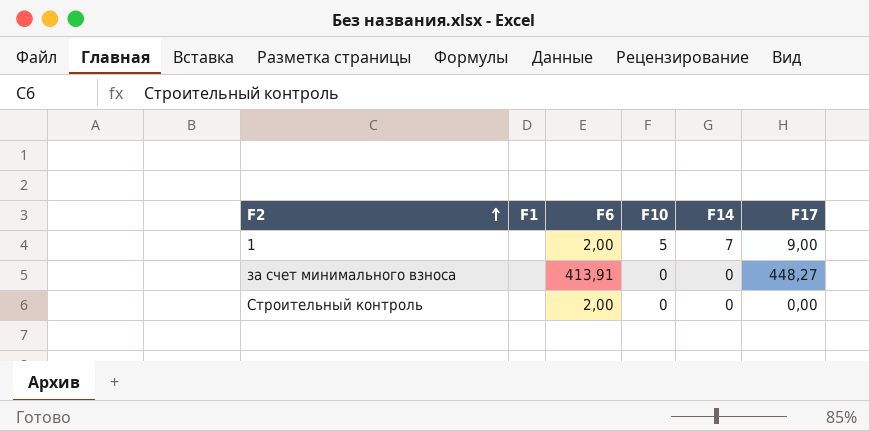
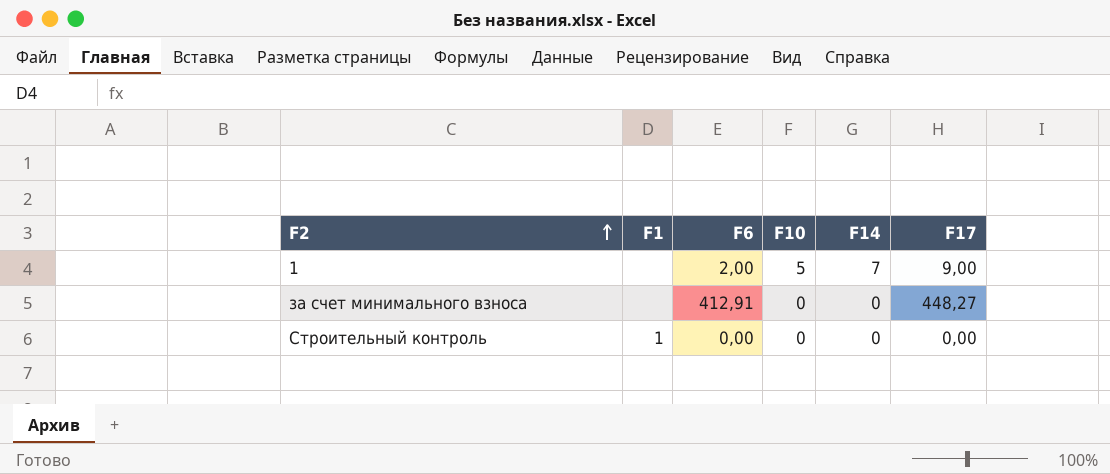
за счет минимального взноса | F6: 413,91 -> 412,91
Строительный контроль | F1: none -> 1
Строительный контроль | F6: 2,00 -> 0,00

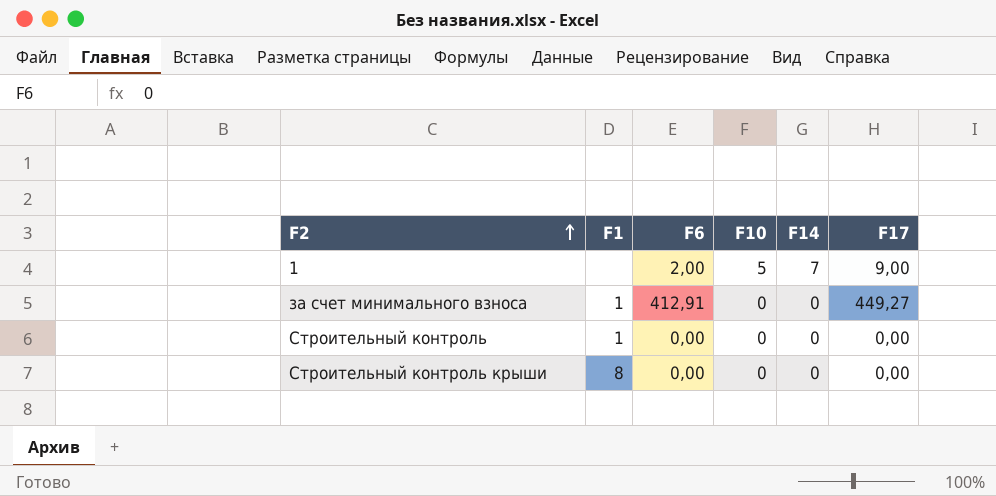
за счет минимального взноса | F1: none -> 1
за счет минимального взноса | F17: 448,27 -> 449,27
row Строительный контроль крыши: none -> 8 | 0,00 | 0 | 0 | 0,00

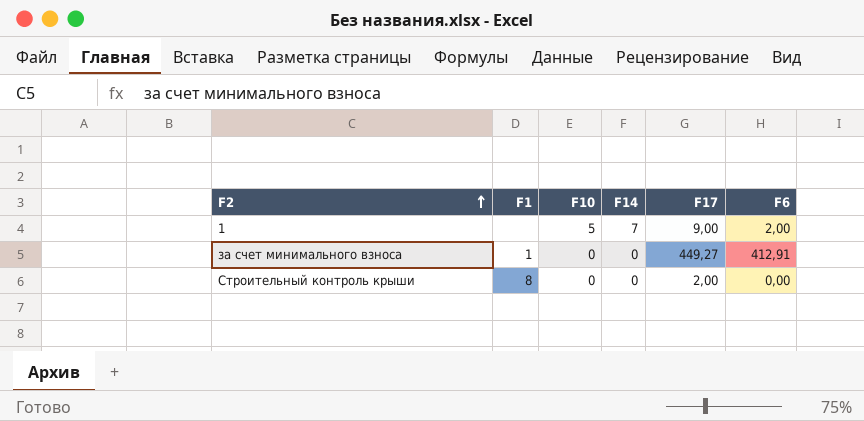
column F6 | position: 3 -> 6
row Строительный контроль: 1 | 0,00 | 0 | 0 | 0,00 -> none
Строительный контроль крыши | F17: 0,00 -> 2,00

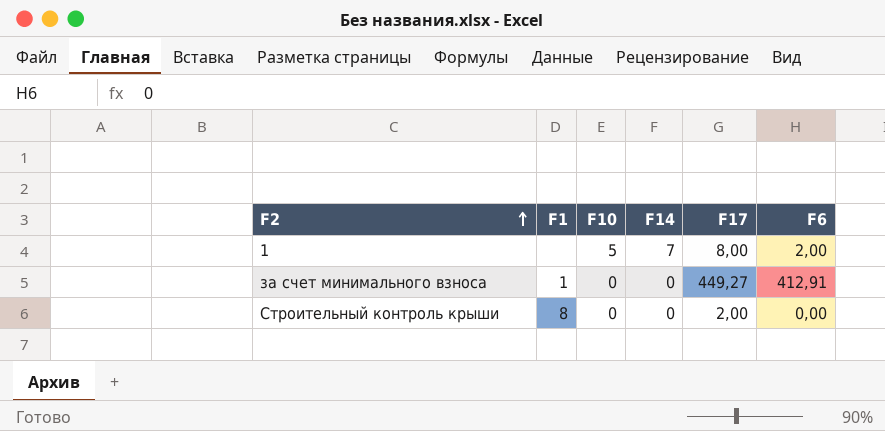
1 | F17: 9,00 -> 8,00

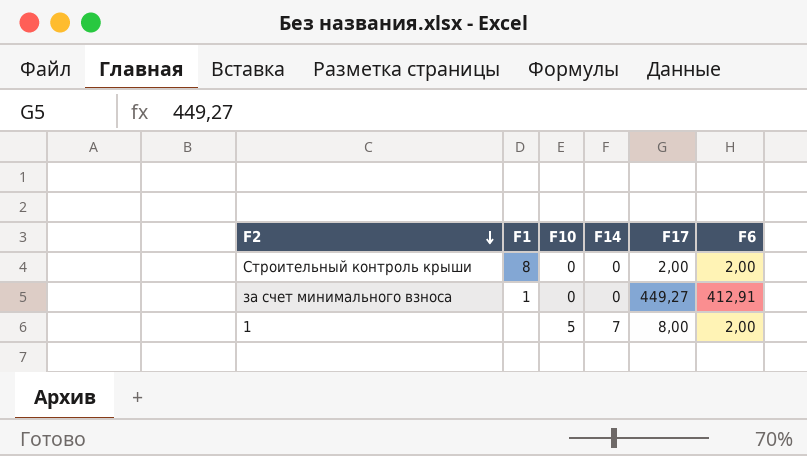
row order: F2 ascending -> F2 descending
Строительный контроль крыши | F6: 0,00 -> 2,00

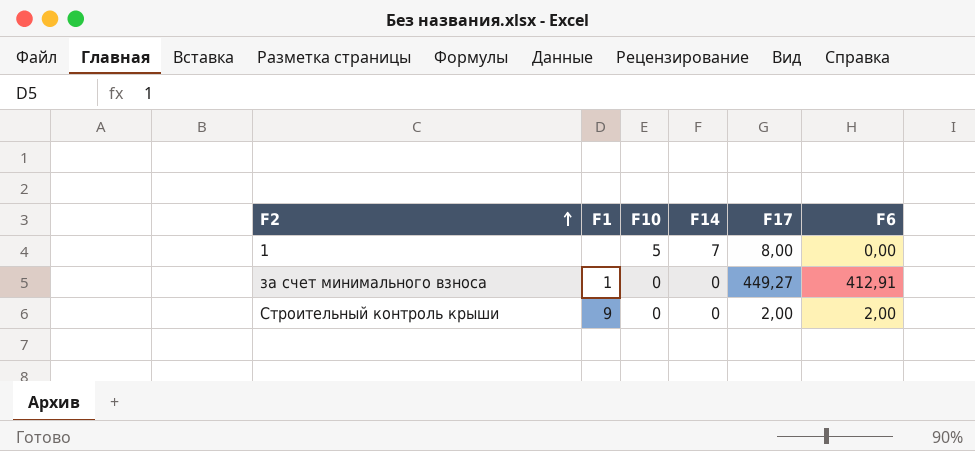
row order: F2 descending -> F2 ascending
1 | F6: 2,00 -> 0,00
Строительный контроль крыши | F1: 8 -> 9

